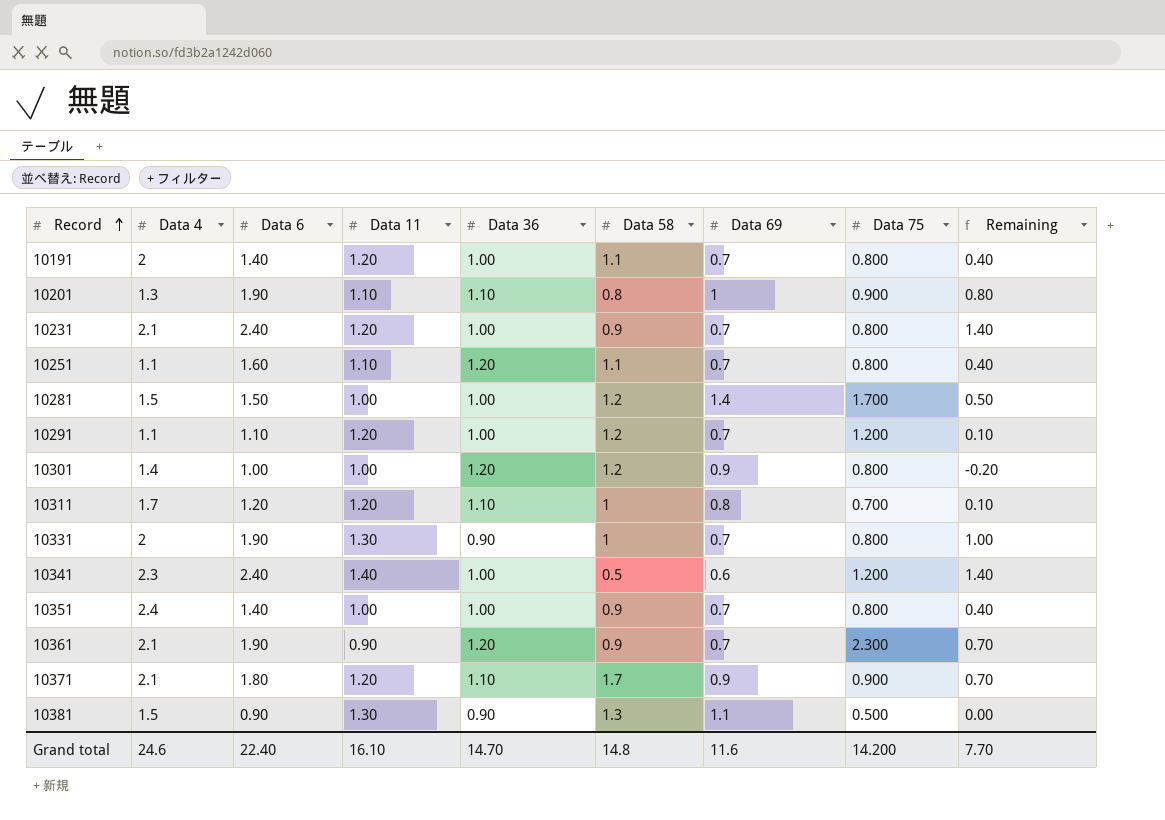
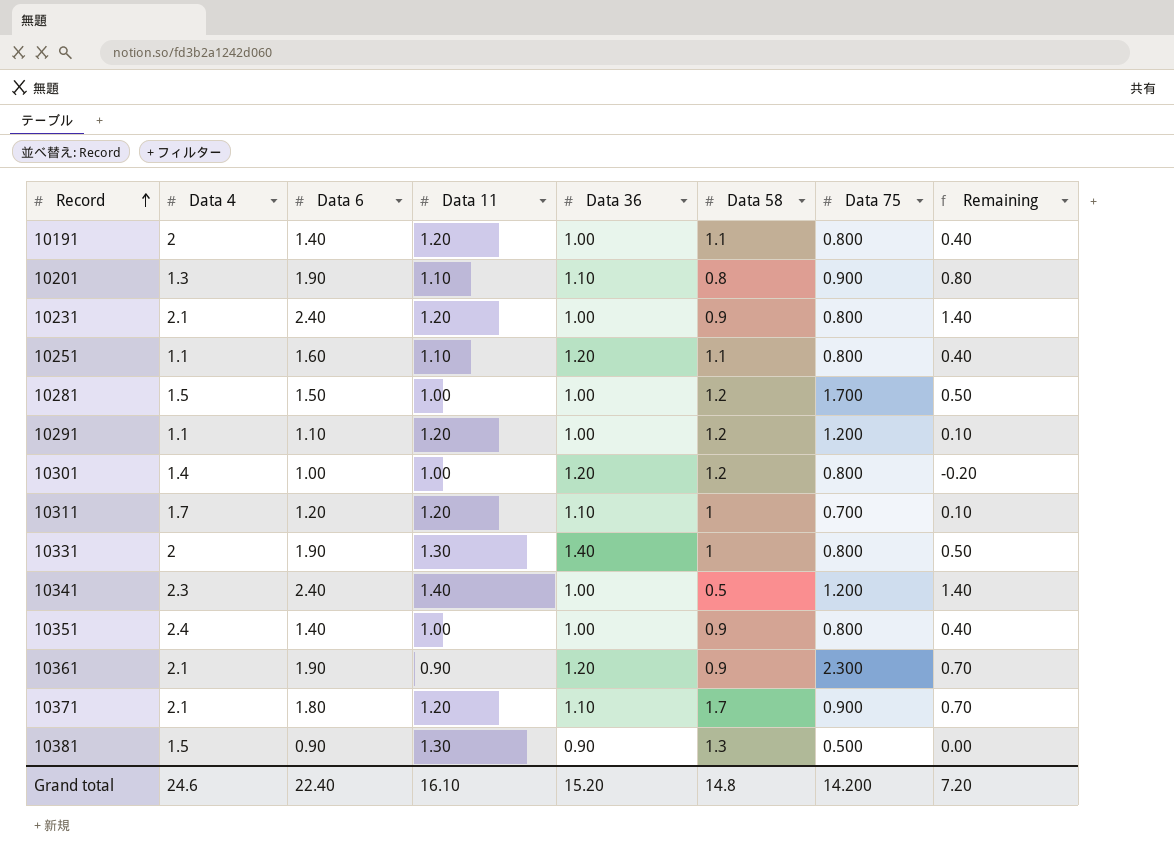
column Data 69 | position: 7 -> none
10331 | Data 36: 0.90 -> 1.40
10331 | Remaining: 1.00 -> 0.50
Grand total | Data 36: 14.70 -> 15.20
Grand total | Remaining: 7.70 -> 7.20

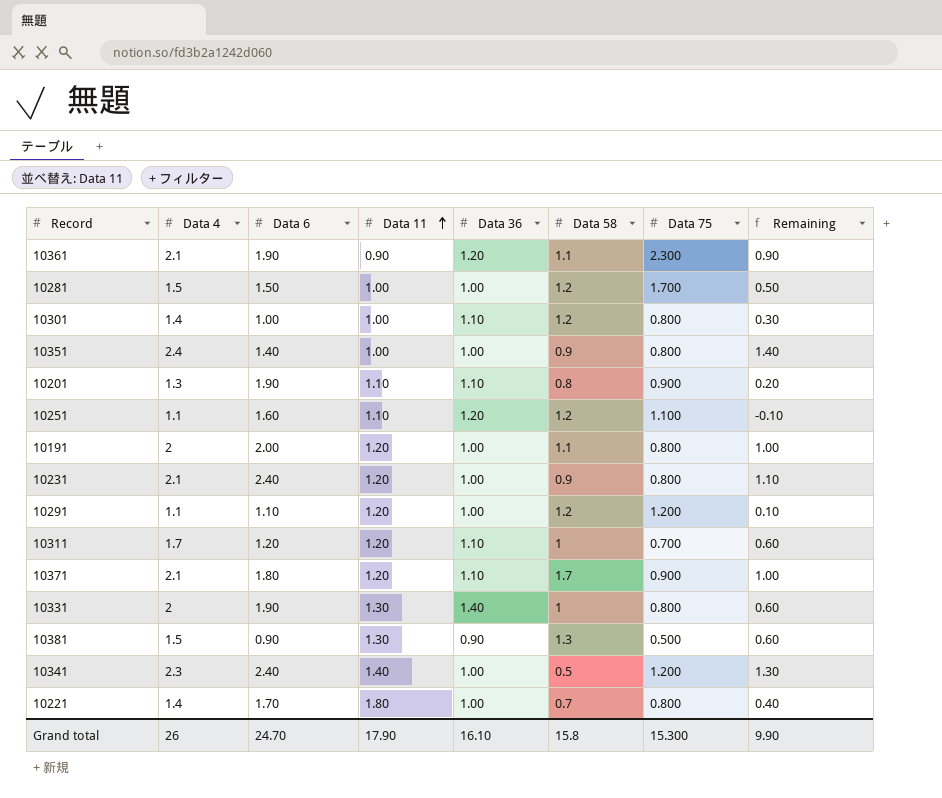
row order: Record ascending -> Data 11 ascending
column Remaining | formula: [Data 6] - [Data 36] -> [Data 4] - [Data 36]
10361 | Data 58: 0.9 -> 1.1
10301 | Data 36: 1.20 -> 1.10
10251 | Data 58: 1.1 -> 1.2
10251 | Data 75: 0.800 -> 1.100
10191 | Data 6: 1.40 -> 2.00
row 10221: none -> 1.4 | 1.70 | 1.80 | 1.00 | 0.7 | 0.800 | 0.40
Grand total | Data 4: 24.6 -> 26
Grand total | Data 6: 22.40 -> 24.70
Grand total | Data 11: 16.10 -> 17.90
Grand total | Data 36: 15.20 -> 16.10
Grand total | Data 58: 14.8 -> 15.8
Grand total | Data 75: 14.200 -> 15.300
Grand total | Remaining: 7.20 -> 9.90

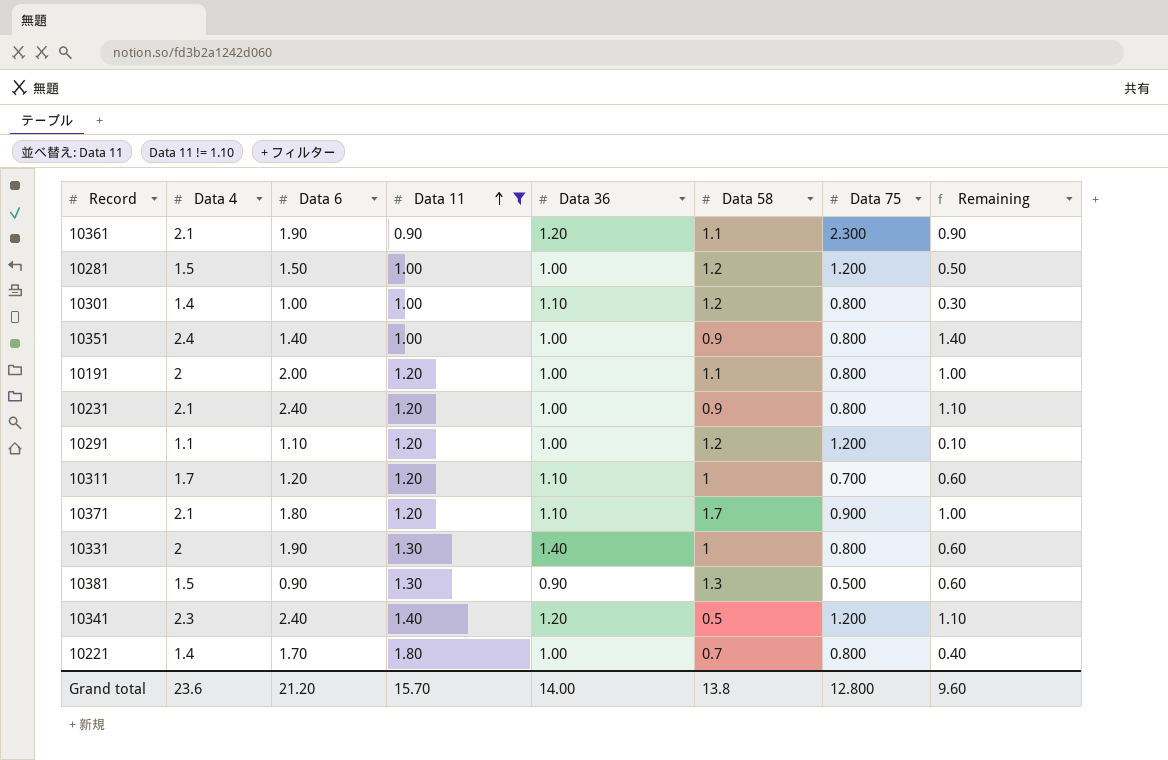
filter: none -> Data 11 != 1.10
10281 | Data 75: 1.700 -> 1.200
10341 | Data 36: 1.00 -> 1.20
10341 | Remaining: 1.30 -> 1.10
Grand total | Data 4: 26 -> 23.6
Grand total | Data 6: 24.70 -> 21.20
Grand total | Data 11: 17.90 -> 15.70
Grand total | Data 36: 16.10 -> 14.00
Grand total | Data 58: 15.8 -> 13.8
Grand total | Data 75: 15.300 -> 12.800
Grand total | Remaining: 9.90 -> 9.60

